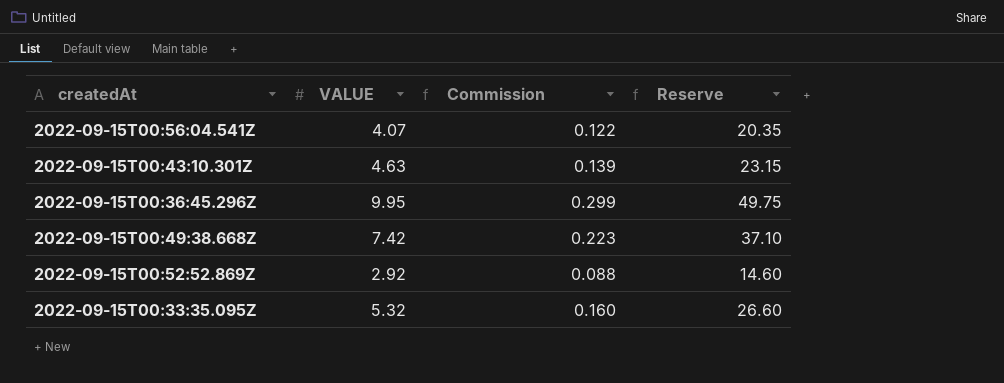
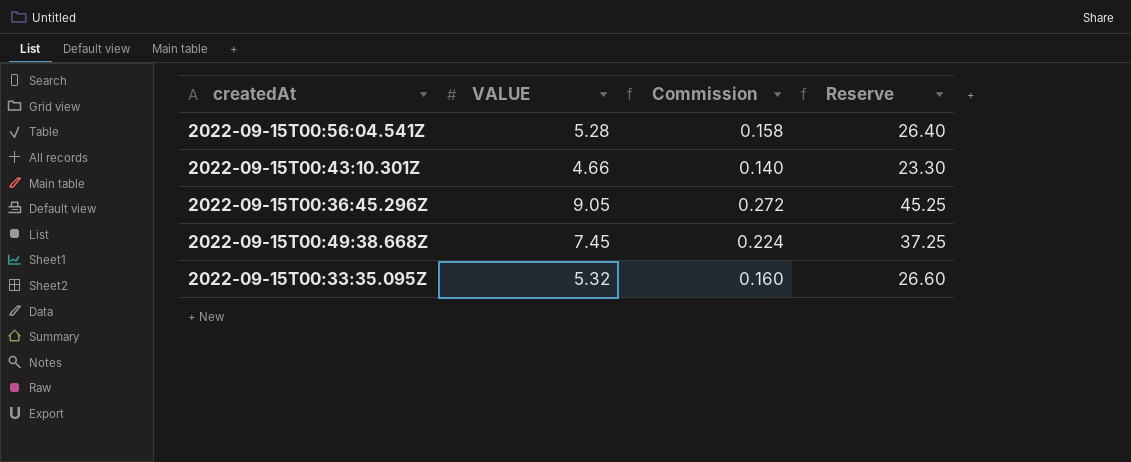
row 2022-09-15T00:52:52.869Z: 2.92 | 0.088 | 14.60 -> none
2022-09-15T00:56:04.541Z | VALUE: 4.07 -> 5.28
2022-09-15T00:56:04.541Z | Commission: 0.122 -> 0.158
2022-09-15T00:56:04.541Z | Reserve: 20.35 -> 26.40
2022-09-15T00:43:10.301Z | VALUE: 4.63 -> 4.66
2022-09-15T00:43:10.301Z | Commission: 0.139 -> 0.140
2022-09-15T00:43:10.301Z | Reserve: 23.15 -> 23.30
2022-09-15T00:36:45.296Z | VALUE: 9.95 -> 9.05
2022-09-15T00:36:45.296Z | Commission: 0.299 -> 0.272
2022-09-15T00:36:45.296Z | Reserve: 49.75 -> 45.25
2022-09-15T00:49:38.668Z | VALUE: 7.42 -> 7.45
2022-09-15T00:49:38.668Z | Commission: 0.223 -> 0.224
2022-09-15T00:49:38.668Z | Reserve: 37.10 -> 37.25

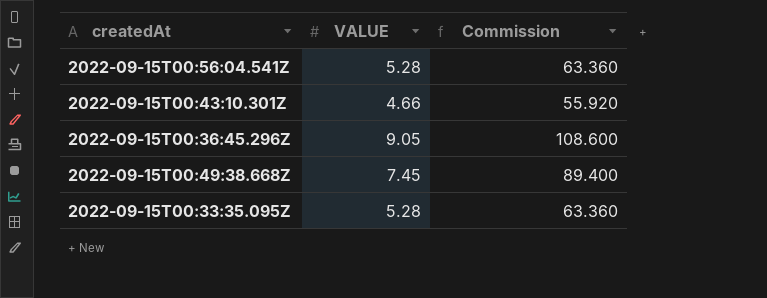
column Reserve | formula: [VALUE] * 5 -> none
column Commission | formula: [VALUE] * 0.03 -> [VALUE] * 12
2022-09-15T00:33:35.095Z | VALUE: 5.32 -> 5.28

